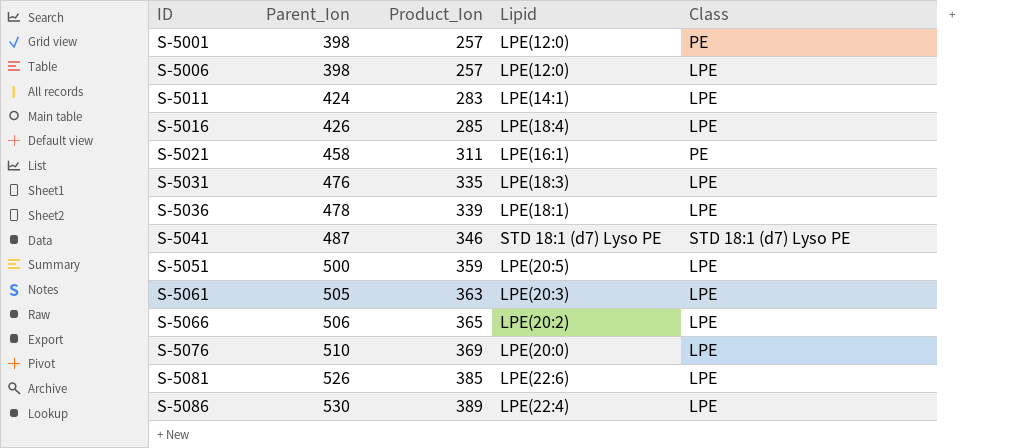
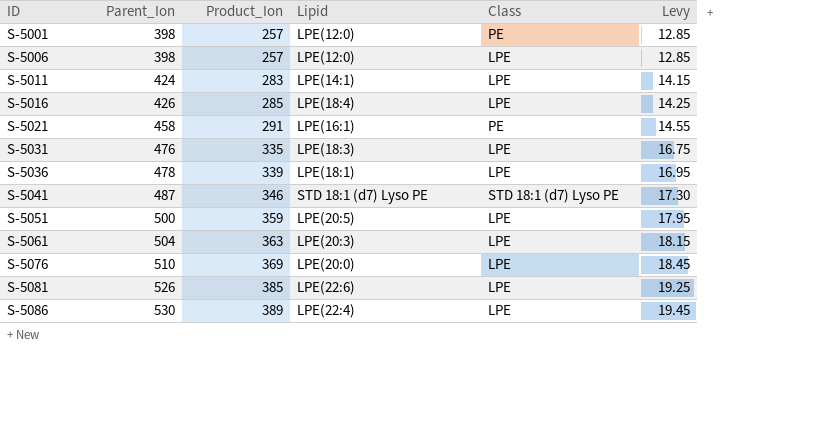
column Levy | formula: none -> [Product_Ion] * 0.05
row S-5066: 506 | 365 | LPE(20:2) | LPE -> none
S-5021 | Product_Ion: 311 -> 291
S-5061 | Parent_Ion: 505 -> 504

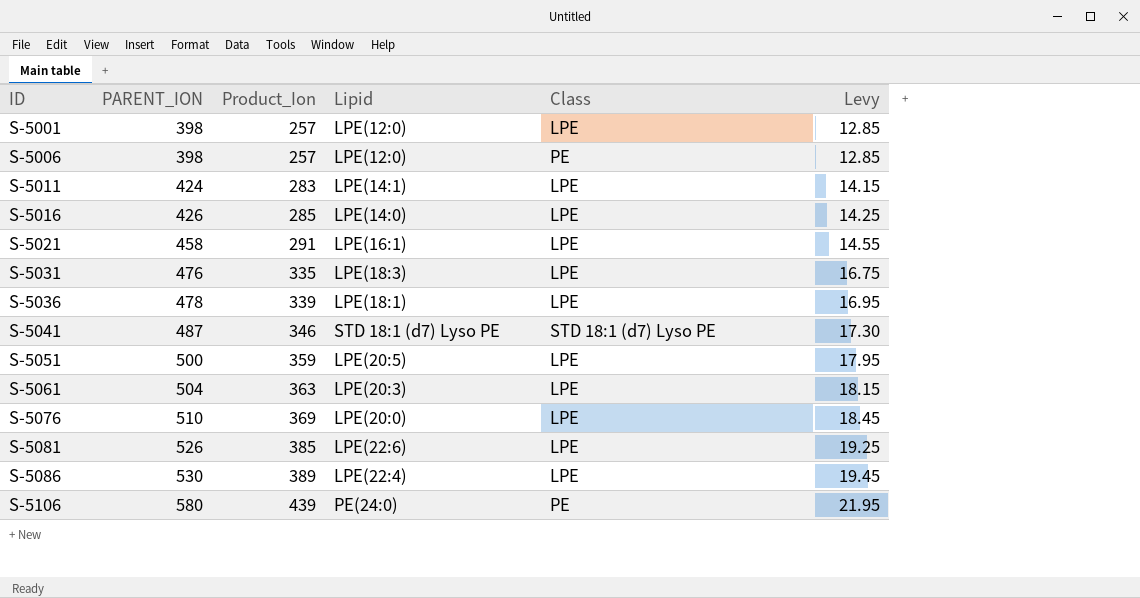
column name: Parent_Ion -> PARENT_ION
S-5001 | Class: PE -> LPE
S-5006 | Class: LPE -> PE
S-5016 | Lipid: LPE(18:4) -> LPE(14:0)
S-5021 | Class: PE -> LPE
row S-5106: none -> 580 | 439 | PE(24:0) | PE | 21.95

